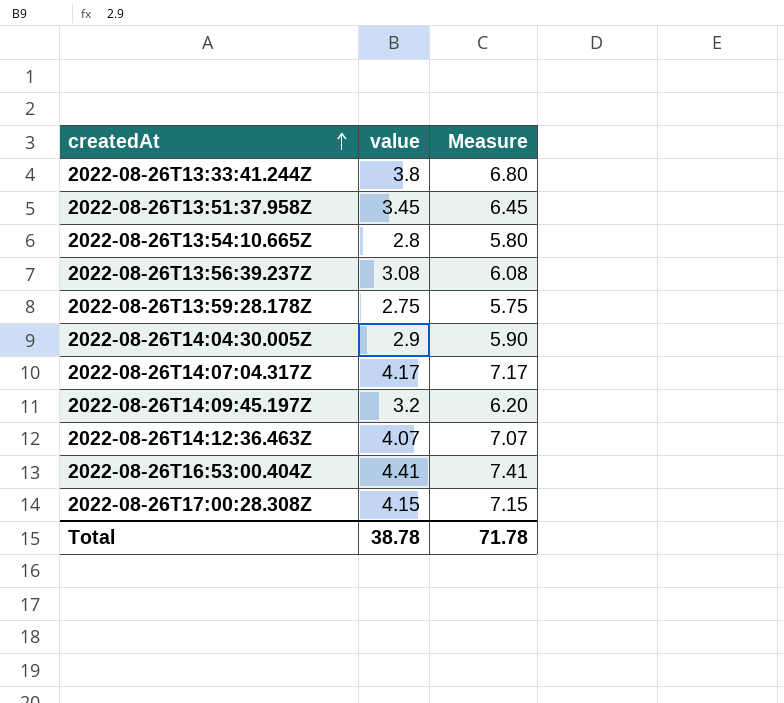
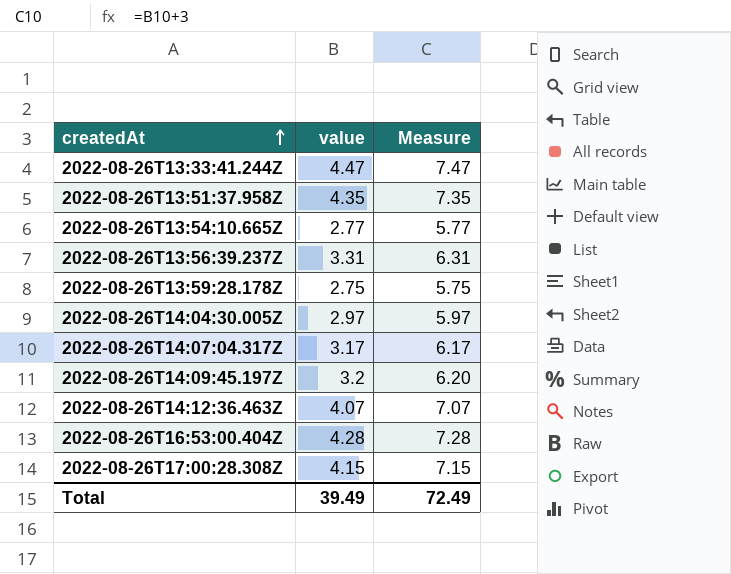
2022-08-26T13:33:41.244Z | value: 3.8 -> 4.47
2022-08-26T13:33:41.244Z | Measure: 6.80 -> 7.47
2022-08-26T13:51:37.958Z | value: 3.45 -> 4.35
2022-08-26T13:51:37.958Z | Measure: 6.45 -> 7.35
2022-08-26T13:54:10.665Z | value: 2.8 -> 2.77
2022-08-26T13:54:10.665Z | Measure: 5.80 -> 5.77
2022-08-26T13:56:39.237Z | value: 3.08 -> 3.31
2022-08-26T13:56:39.237Z | Measure: 6.08 -> 6.31
2022-08-26T14:04:30.005Z | value: 2.9 -> 2.97
2022-08-26T14:04:30.005Z | Measure: 5.90 -> 5.97
2022-08-26T14:07:04.317Z | value: 4.17 -> 3.17
2022-08-26T14:07:04.317Z | Measure: 7.17 -> 6.17
2022-08-26T16:53:00.404Z | value: 4.41 -> 4.28
2022-08-26T16:53:00.404Z | Measure: 7.41 -> 7.28
Total | value: 38.78 -> 39.49
Total | Measure: 71.78 -> 72.49

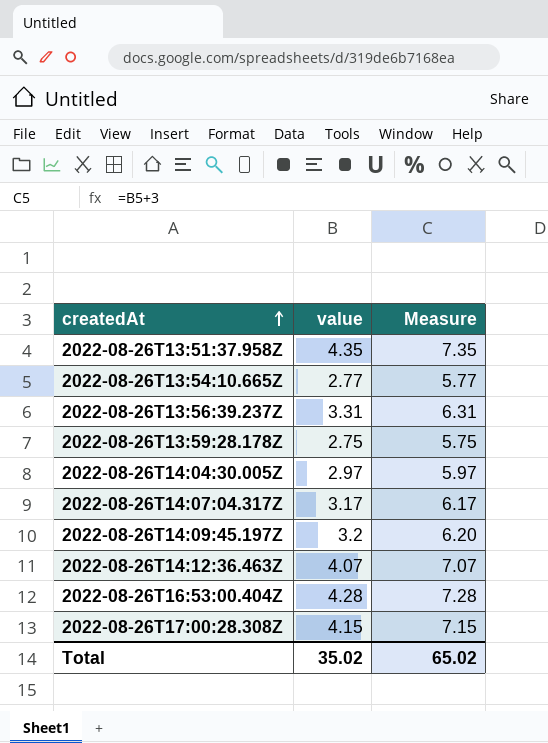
row 2022-08-26T13:33:41.244Z: 4.47 | 7.47 -> none
Total | value: 39.49 -> 35.02
Total | Measure: 72.49 -> 65.02

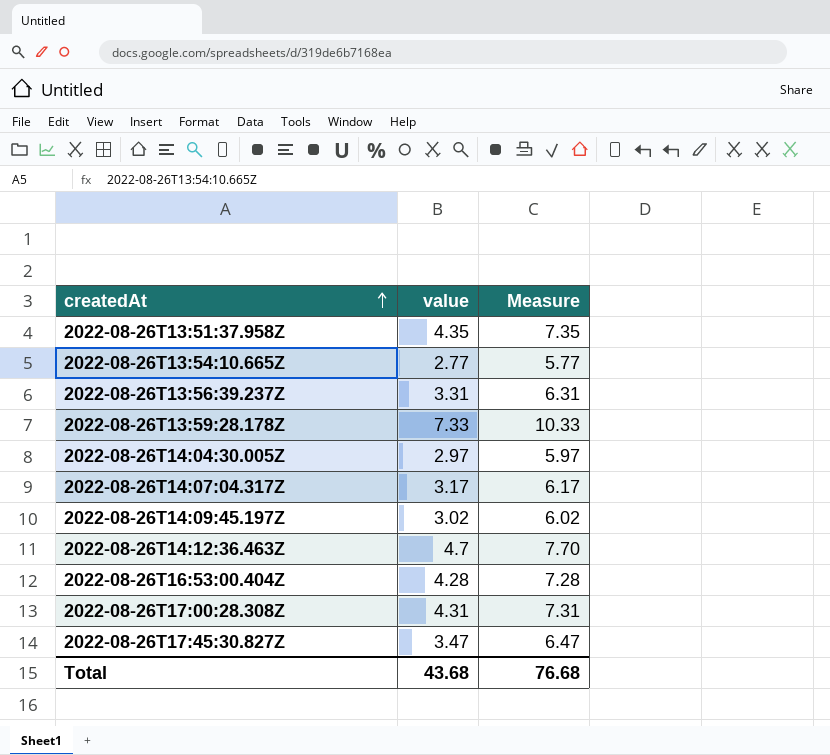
2022-08-26T13:59:28.178Z | value: 2.75 -> 7.33
2022-08-26T13:59:28.178Z | Measure: 5.75 -> 10.33
2022-08-26T14:09:45.197Z | value: 3.2 -> 3.02
2022-08-26T14:09:45.197Z | Measure: 6.20 -> 6.02
2022-08-26T14:12:36.463Z | value: 4.07 -> 4.7
2022-08-26T14:12:36.463Z | Measure: 7.07 -> 7.70
2022-08-26T17:00:28.308Z | value: 4.15 -> 4.31
2022-08-26T17:00:28.308Z | Measure: 7.15 -> 7.31
row 2022-08-26T17:45:30.827Z: none -> 3.47 | 6.47
Total | value: 35.02 -> 43.68
Total | Measure: 65.02 -> 76.68

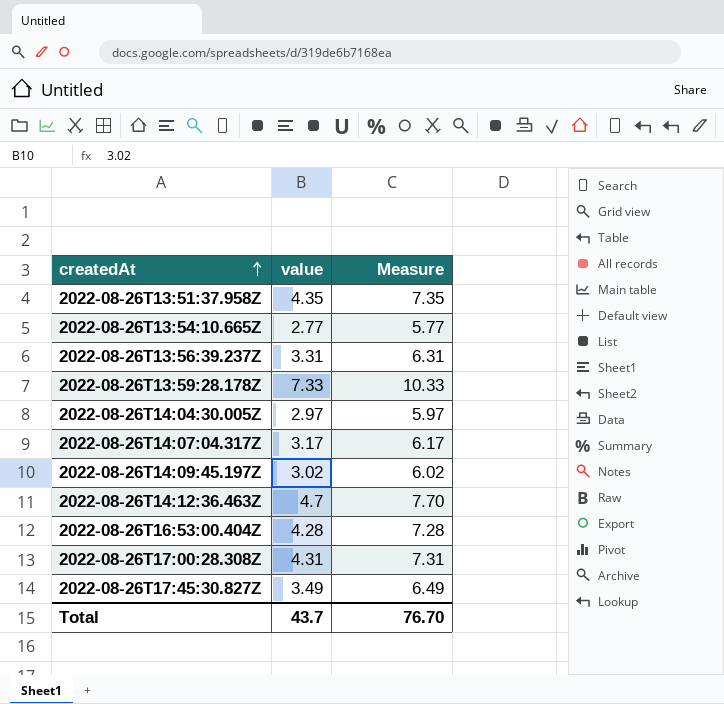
2022-08-26T17:45:30.827Z | value: 3.47 -> 3.49
2022-08-26T17:45:30.827Z | Measure: 6.47 -> 6.49
Total | value: 43.68 -> 43.7
Total | Measure: 76.68 -> 76.70

